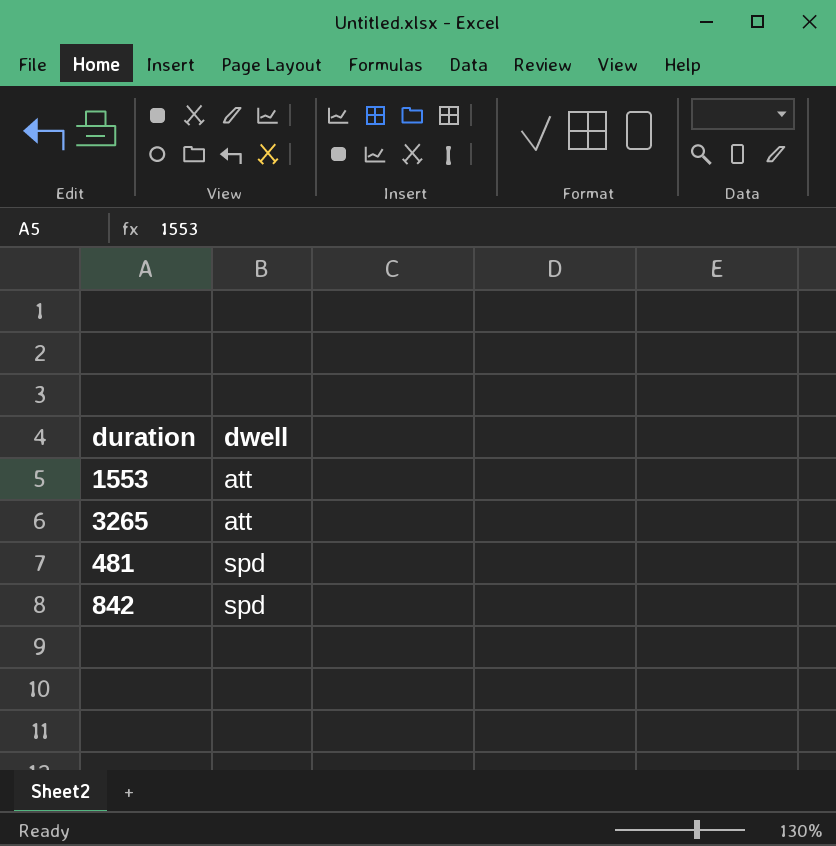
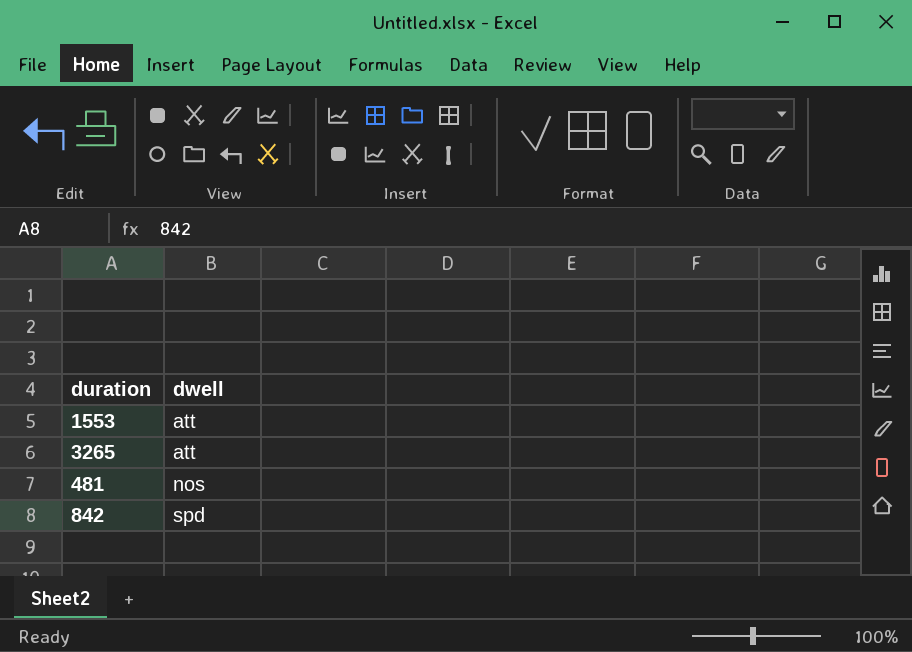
481 | dwell: spd -> nos

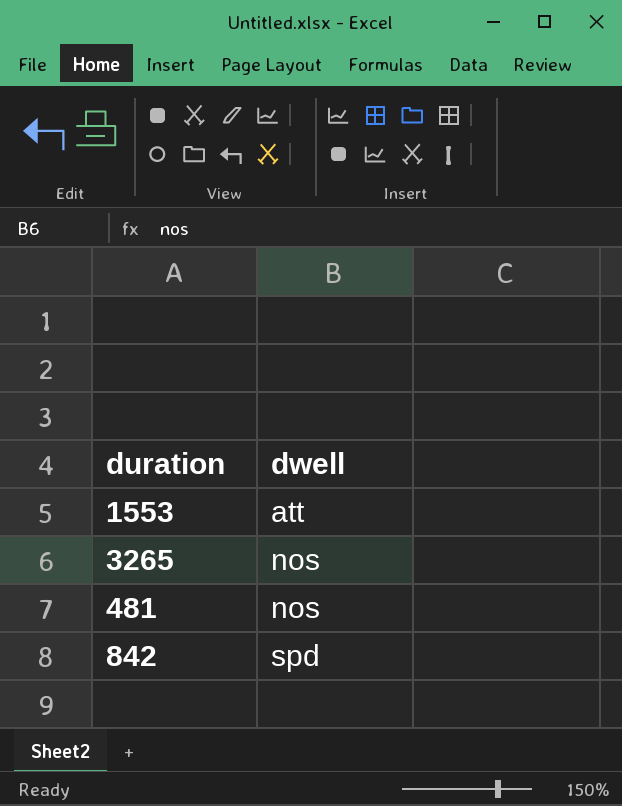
3265 | dwell: att -> nos

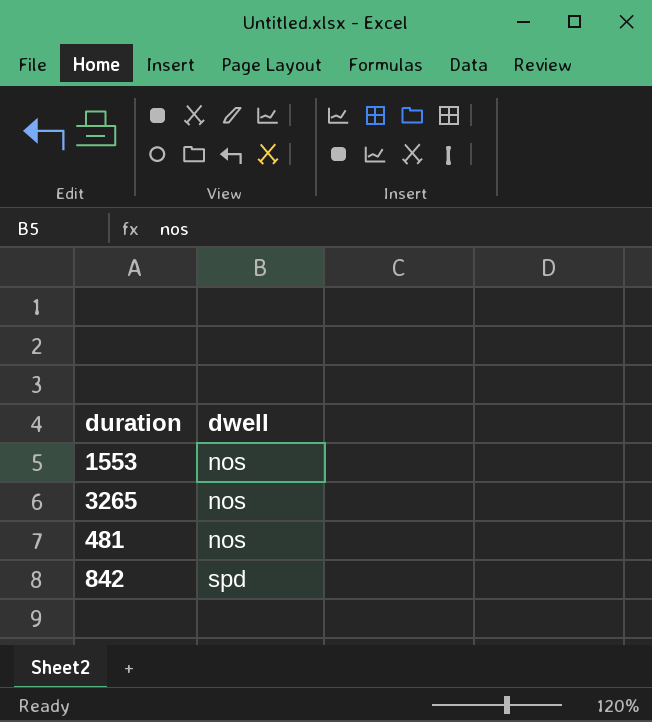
1553 | dwell: att -> nos

